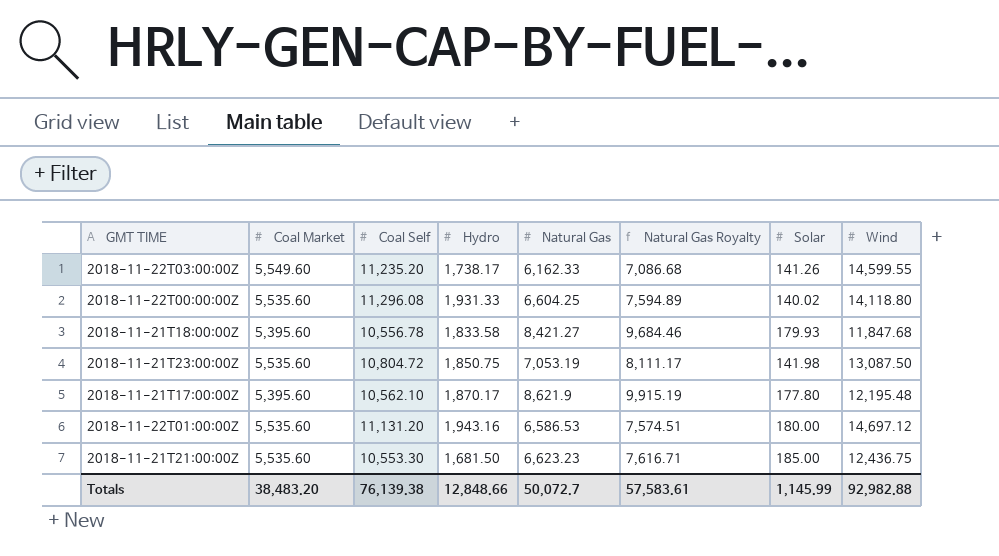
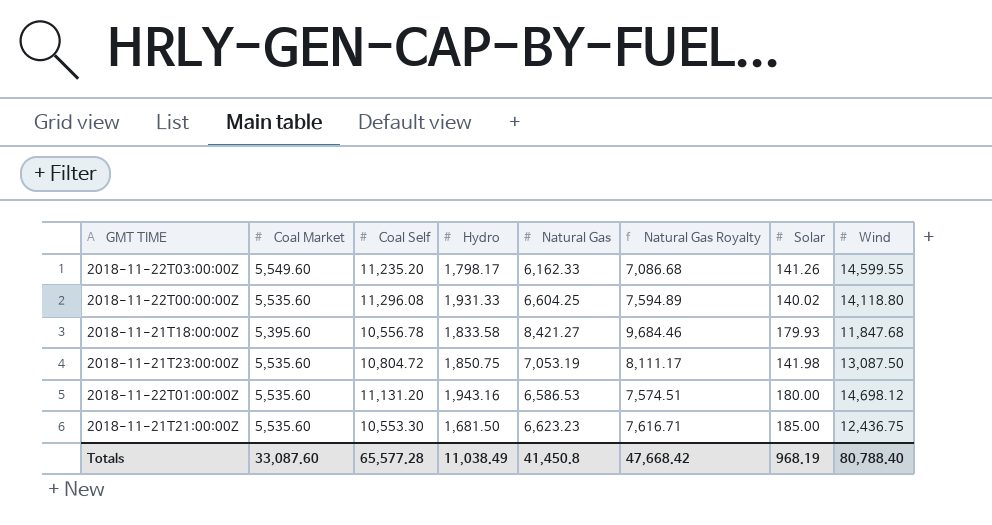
row 2018-11-21T17:00:00Z: 5,395.60 | 10,562.10 | 1,870.17 | 8,621.9 | 9,915.19 | 177.80 | 12,195.48 -> none
2018-11-22T03:00:00Z | Hydro: 1,738.17 -> 1,798.17
2018-11-22T01:00:00Z | Wind: 14,697.12 -> 14,698.12
Totals | Coal Market: 38,483.20 -> 33,087.60
Totals | Coal Self: 76,139.38 -> 65,577.28
Totals | Hydro: 12,848.66 -> 11,038.49
Totals | Natural Gas: 50,072.7 -> 41,450.8
Totals | Natural Gas Royalty: 57,583.61 -> 47,668.42
Totals | Solar: 1,145.99 -> 968.19
Totals | Wind: 92,982.88 -> 80,788.40

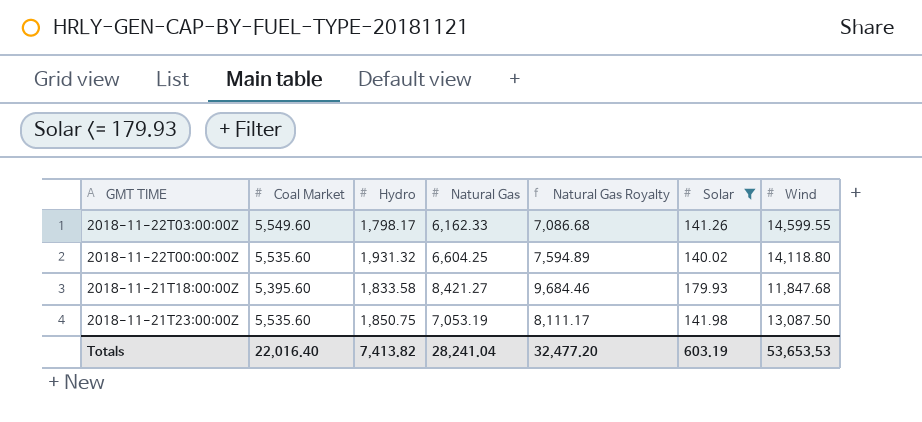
filter: none -> Solar <= 179.93
column Coal Self | position: 3 -> none
2018-11-22T00:00:00Z | Hydro: 1,931.33 -> 1,931.32
Totals | Coal Market: 33,087.60 -> 22,016.40
Totals | Hydro: 11,038.49 -> 7,413.82
Totals | Natural Gas: 41,450.8 -> 28,241.04
Totals | Natural Gas Royalty: 47,668.42 -> 32,477.20
Totals | Solar: 968.19 -> 603.19
Totals | Wind: 80,788.40 -> 53,653.53

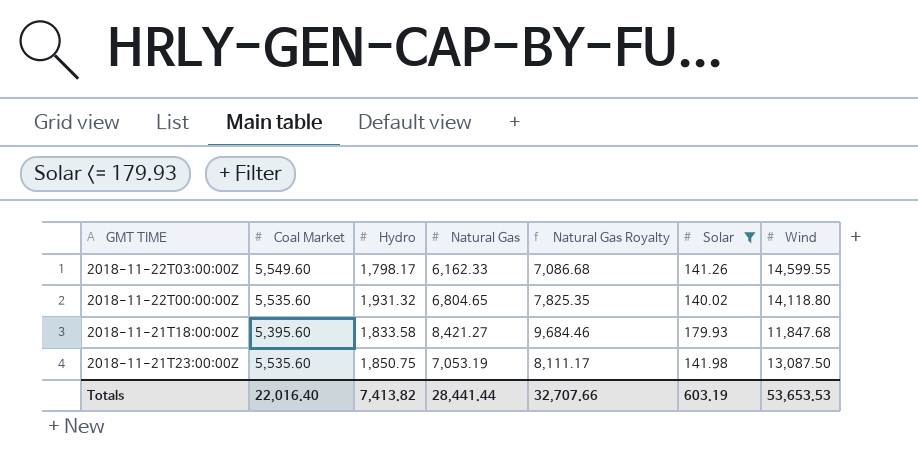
2018-11-22T00:00:00Z | Natural Gas: 6,604.25 -> 6,804.65
2018-11-22T00:00:00Z | Natural Gas Royalty: 7,594.89 -> 7,825.35
Totals | Natural Gas: 28,241.04 -> 28,441.44
Totals | Natural Gas Royalty: 32,477.20 -> 32,707.66

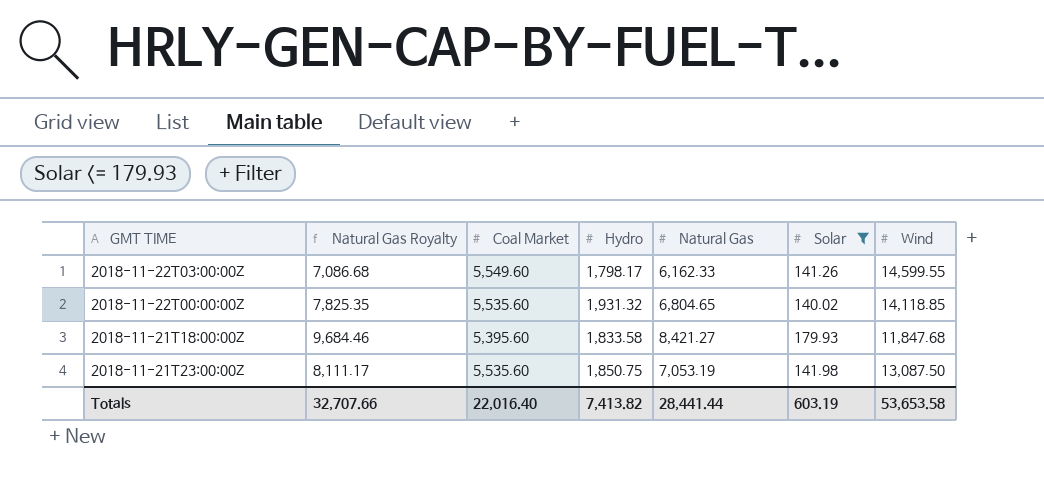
column Natural Gas Royalty | position: 5 -> 2
2018-11-22T00:00:00Z | Wind: 14,118.80 -> 14,118.85
Totals | Wind: 53,653.53 -> 53,653.58

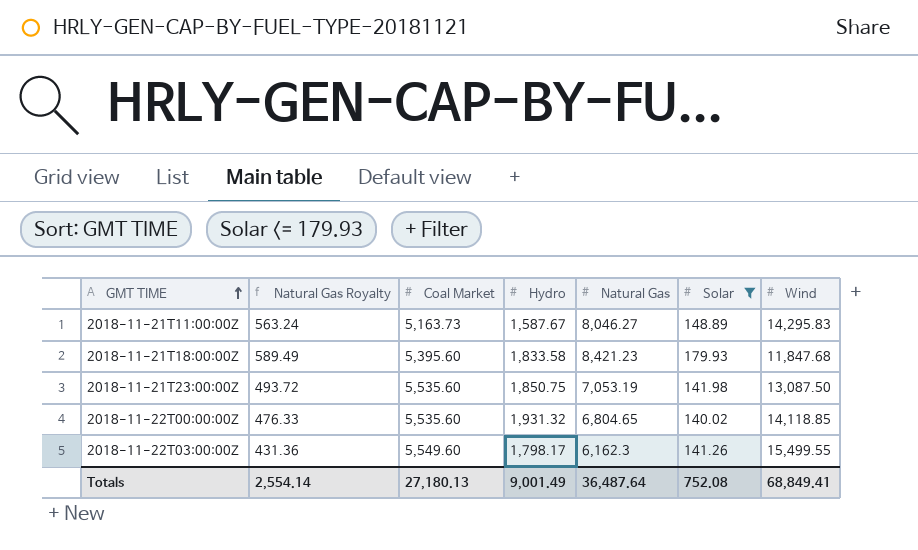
row order: none -> GMT TIME ascending
column Natural Gas Royalty | formula: [Natural Gas] * 1.15 -> [Natural Gas] * 0.07
row 2018-11-21T11:00:00Z: none -> 563.24 | 5,163.73 | 1,587.67 | 8,046.27 | 148.89 | 14,295.83
2018-11-21T18:00:00Z | Natural Gas: 8,421.27 -> 8,421.23
2018-11-22T03:00:00Z | Natural Gas: 6,162.33 -> 6,162.3
2018-11-22T03:00:00Z | Wind: 14,599.55 -> 15,499.55
Totals | Natural Gas Royalty: 32,707.66 -> 2,554.14
Totals | Coal Market: 22,016.40 -> 27,180.13
Totals | Hydro: 7,413.82 -> 9,001.49
Totals | Natural Gas: 28,441.44 -> 36,487.64
Totals | Solar: 603.19 -> 752.08
Totals | Wind: 53,653.58 -> 68,849.41

